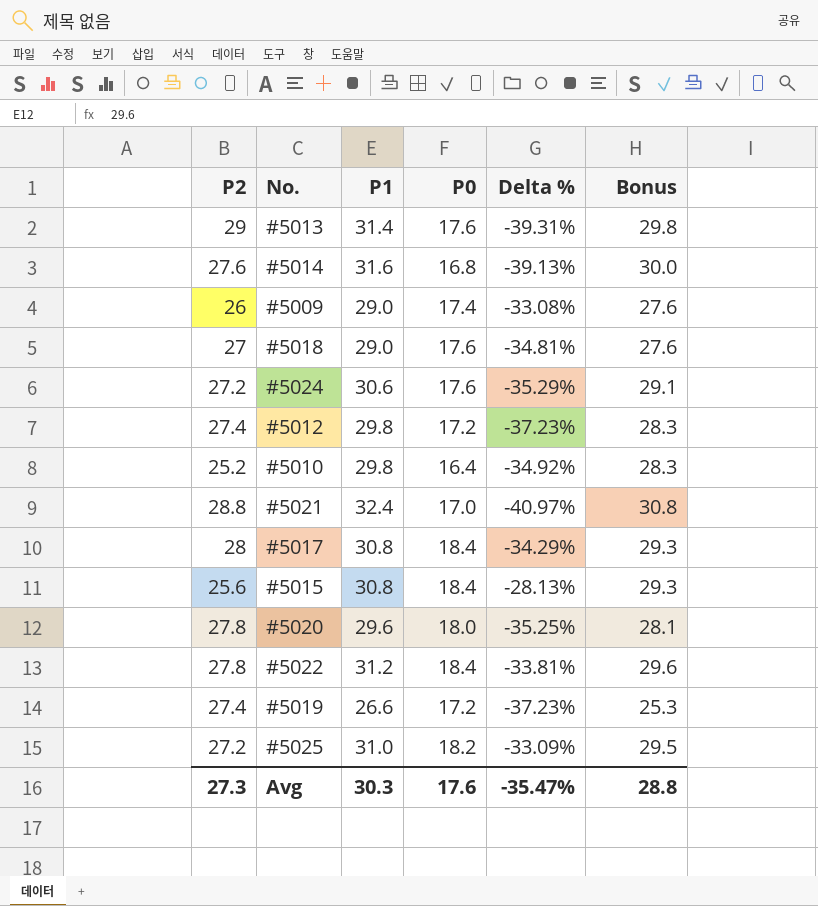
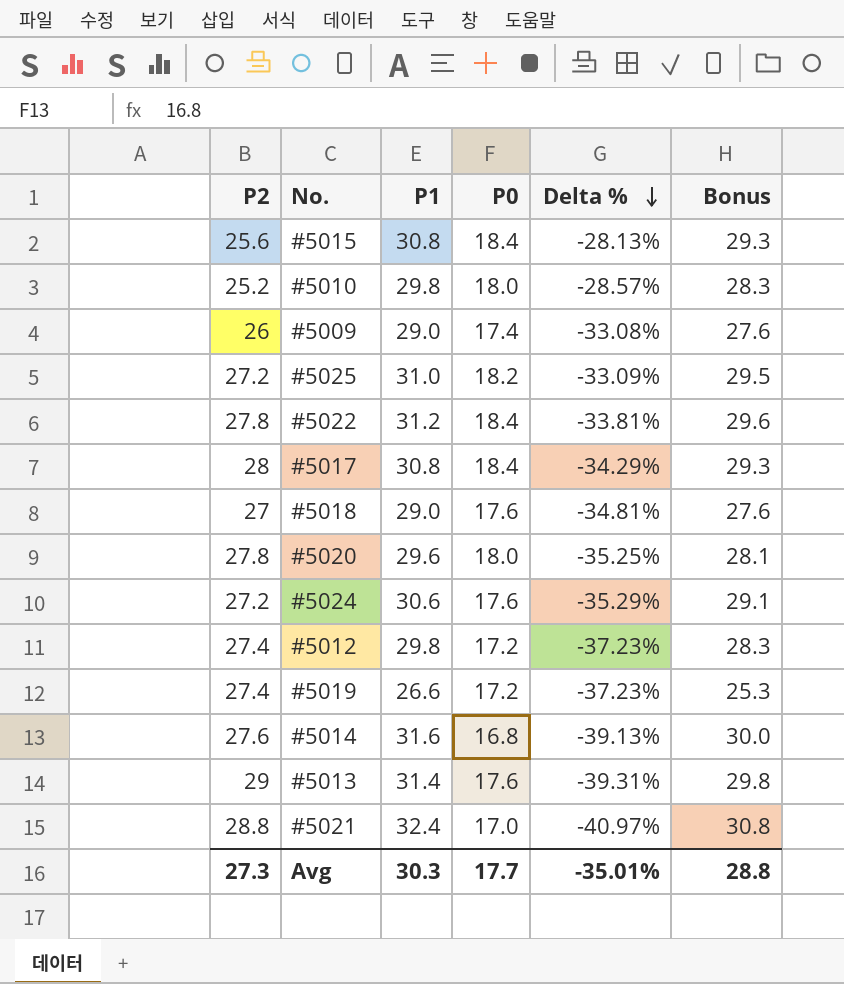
row order: none -> Delta % descending
#5010 | P0: 16.4 -> 18.0
#5010 | Delta %: -34.92% -> -28.57%
Avg | P0: 17.6 -> 17.7
Avg | Delta %: -35.47% -> -35.01%

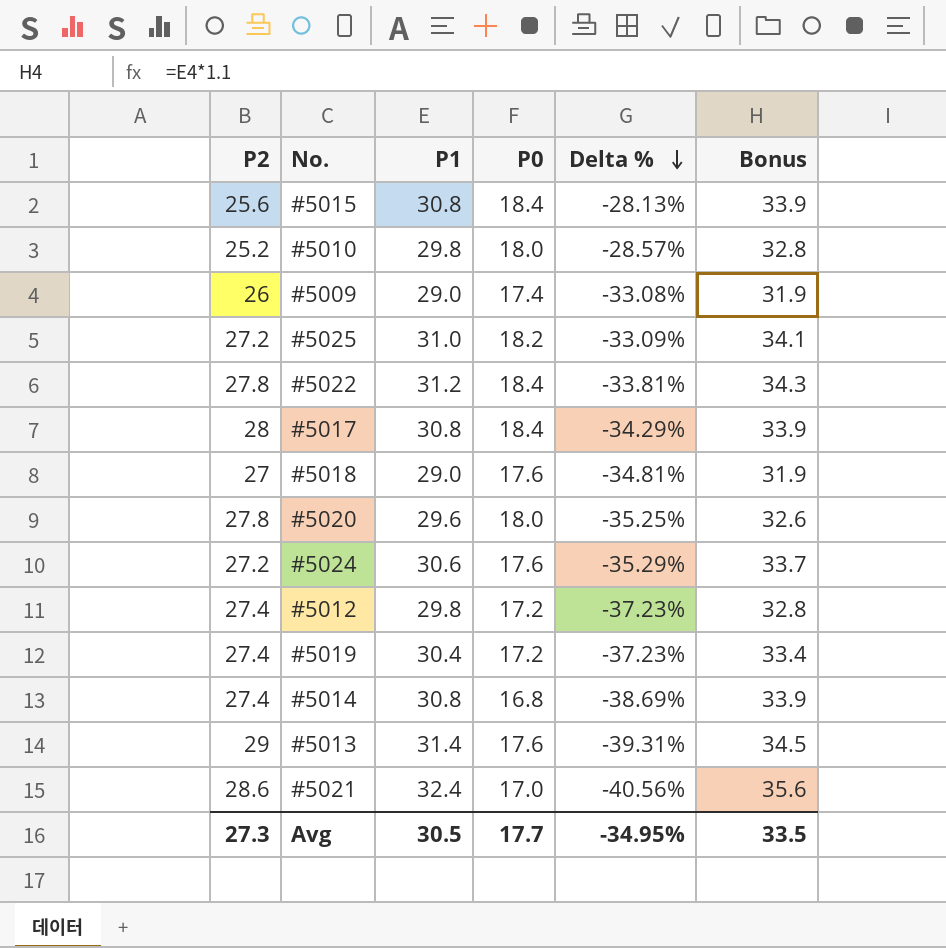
column Bonus | formula: [P1] * 0.95 -> [P1] * 1.1
#5019 | P1: 26.6 -> 30.4
#5014 | P2: 27.6 -> 27.4
#5014 | P1: 31.6 -> 30.8
#5014 | Delta %: -39.13% -> -38.69%
#5021 | P2: 28.8 -> 28.6
#5021 | Delta %: -40.97% -> -40.56%
Avg | P1: 30.3 -> 30.5
Avg | Delta %: -35.01% -> -34.95%
Avg | Bonus: 28.8 -> 33.5

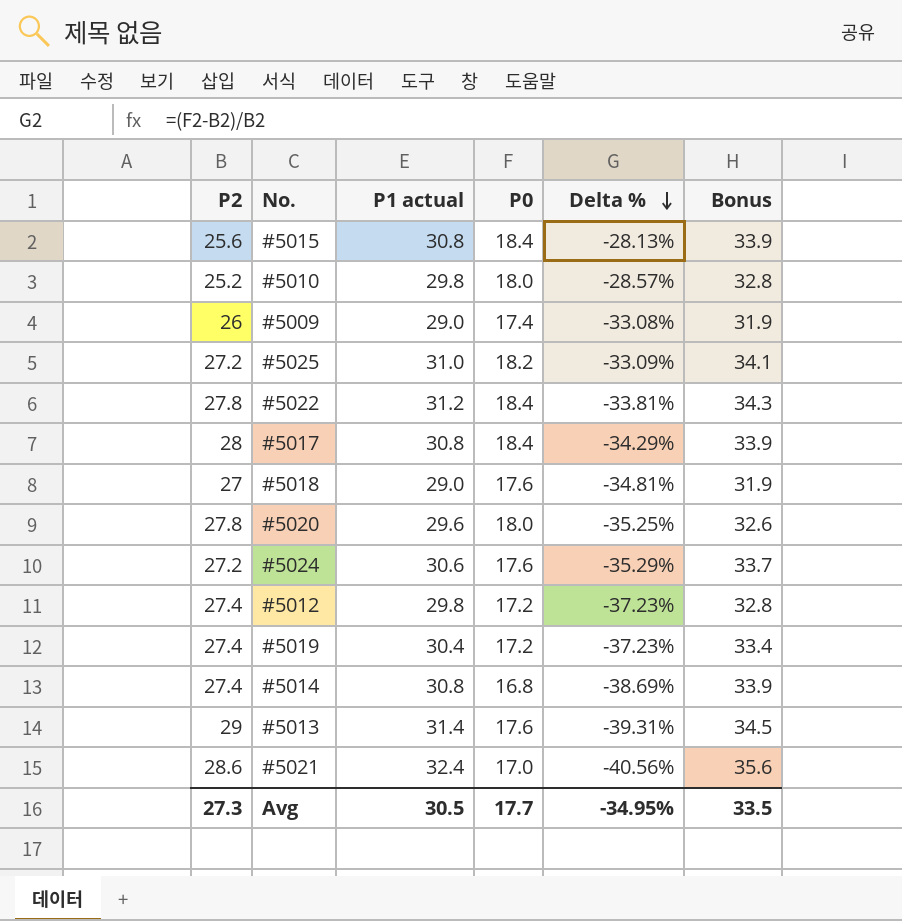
column name: P1 -> P1 actual

